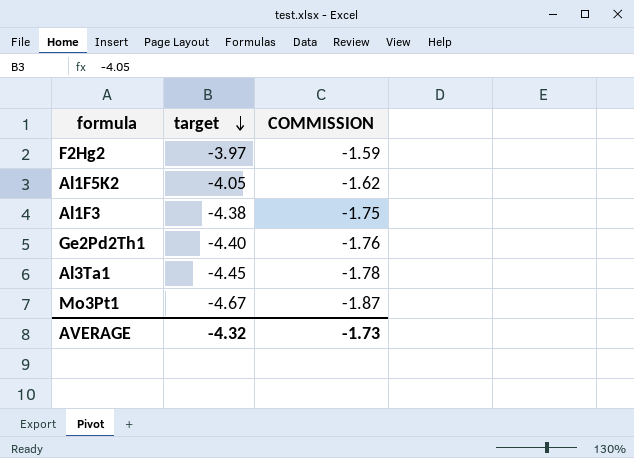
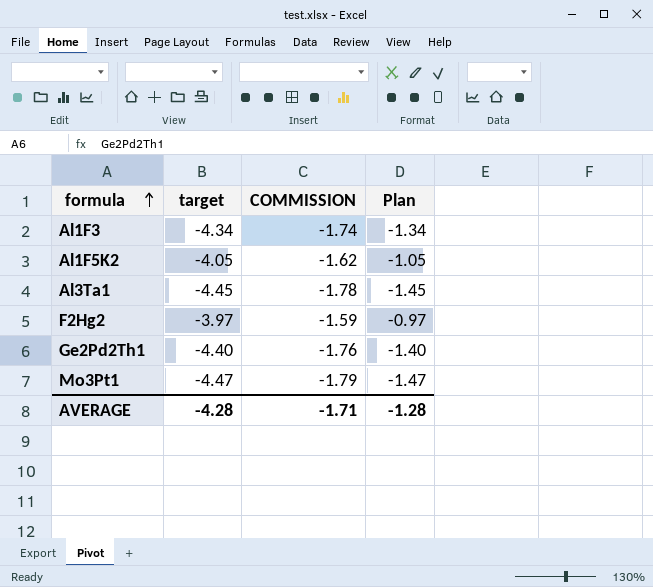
row order: target descending -> formula ascending
column Plan | formula: none -> [target] + 3
Al1F3 | target: -4.38 -> -4.34
Al1F3 | COMMISSION: -1.75 -> -1.74
Mo3Pt1 | target: -4.67 -> -4.47
Mo3Pt1 | COMMISSION: -1.87 -> -1.79
AVERAGE | target: -4.32 -> -4.28
AVERAGE | COMMISSION: -1.73 -> -1.71

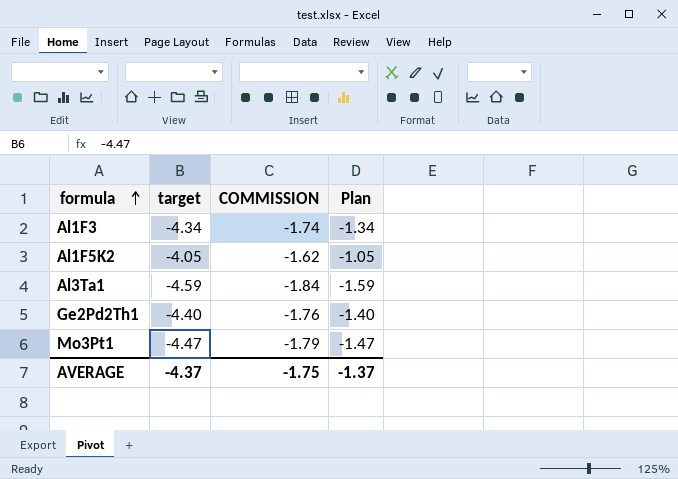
row F2Hg2: -3.97 | -1.59 | -0.97 -> none
Al3Ta1 | target: -4.45 -> -4.59
Al3Ta1 | COMMISSION: -1.78 -> -1.84
Al3Ta1 | Plan: -1.45 -> -1.59
AVERAGE | target: -4.28 -> -4.37
AVERAGE | COMMISSION: -1.71 -> -1.75
AVERAGE | Plan: -1.28 -> -1.37

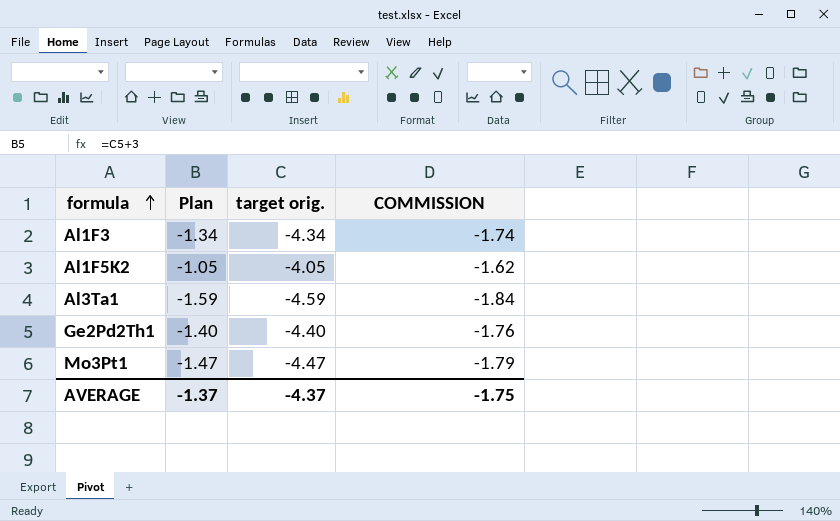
column Plan | position: 4 -> 2
column name: target -> target orig.

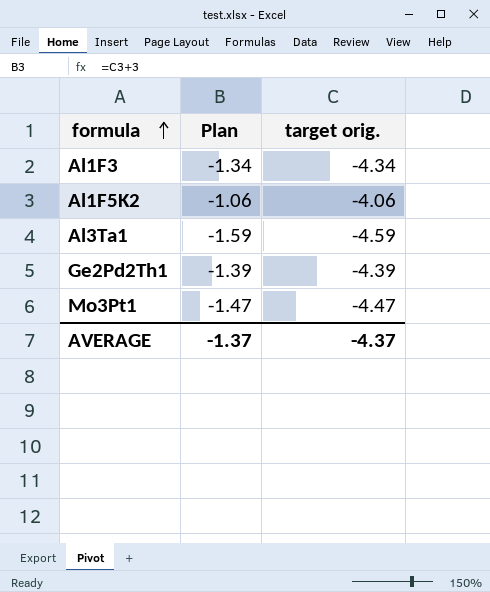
column COMMISSION | formula: [target orig.] * 0.4 -> none
Al1F5K2 | Plan: -1.05 -> -1.06
Al1F5K2 | target orig.: -4.05 -> -4.06
Ge2Pd2Th1 | Plan: -1.40 -> -1.39
Ge2Pd2Th1 | target orig.: -4.40 -> -4.39

